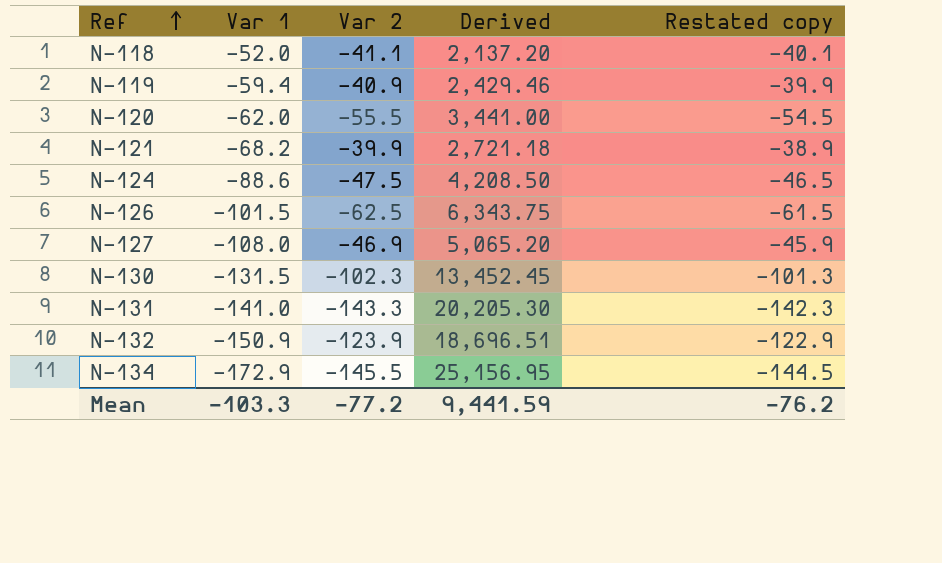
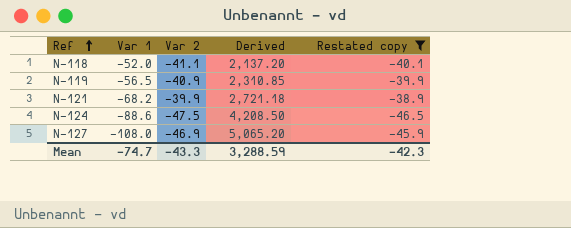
filter: none -> Restated copy >= -46.5
N-119 | Var 1: -59.4 -> -56.5
N-119 | Derived: 2,429.46 -> 2,310.85
Mean | Var 1: -103.3 -> -74.7
Mean | Var 2: -77.2 -> -43.3
Mean | Derived: 9,441.59 -> 3,288.59
Mean | Restated copy: -76.2 -> -42.3

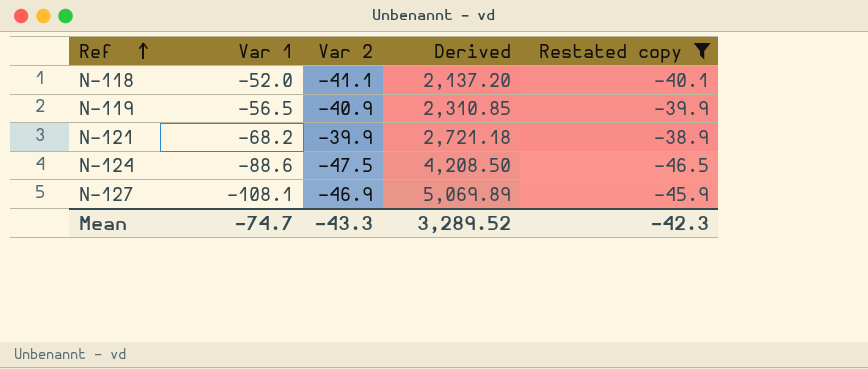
N-127 | Var 1: -108.0 -> -108.1
N-127 | Derived: 5,065.20 -> 5,069.89
Mean | Derived: 3,288.59 -> 3,289.52

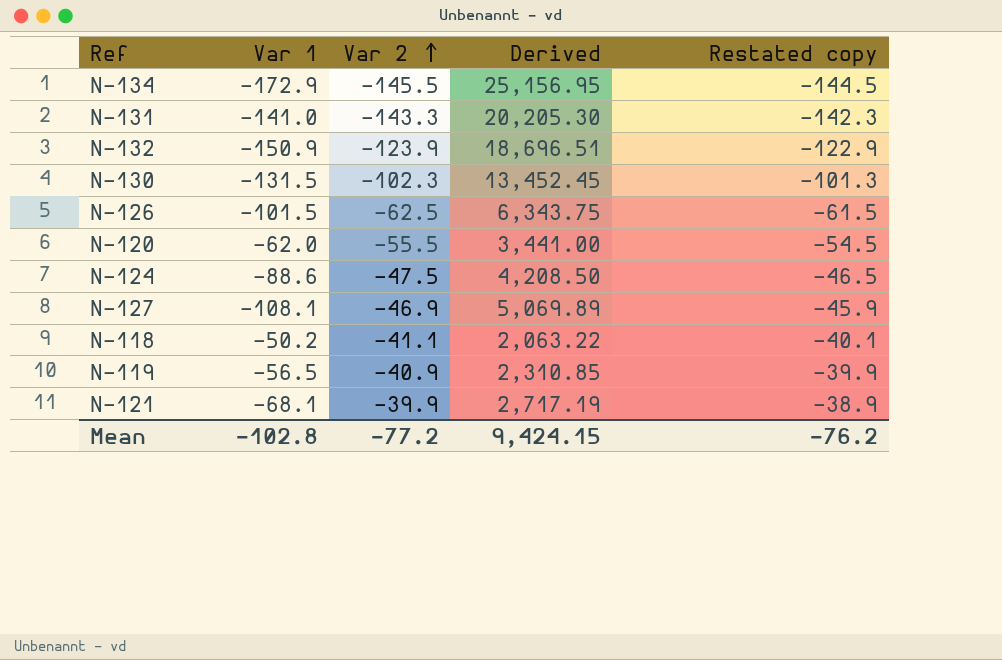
filter: Restated copy >= -46.5 -> none
row order: Ref ascending -> Var 2 ascending
N-118 | Var 1: -52.0 -> -50.2
N-118 | Derived: 2,137.20 -> 2,063.22
N-121 | Var 1: -68.2 -> -68.1
N-121 | Derived: 2,721.18 -> 2,717.19
Mean | Var 1: -74.7 -> -102.8
Mean | Var 2: -43.3 -> -77.2
Mean | Derived: 3,289.52 -> 9,424.15
Mean | Restated copy: -42.3 -> -76.2

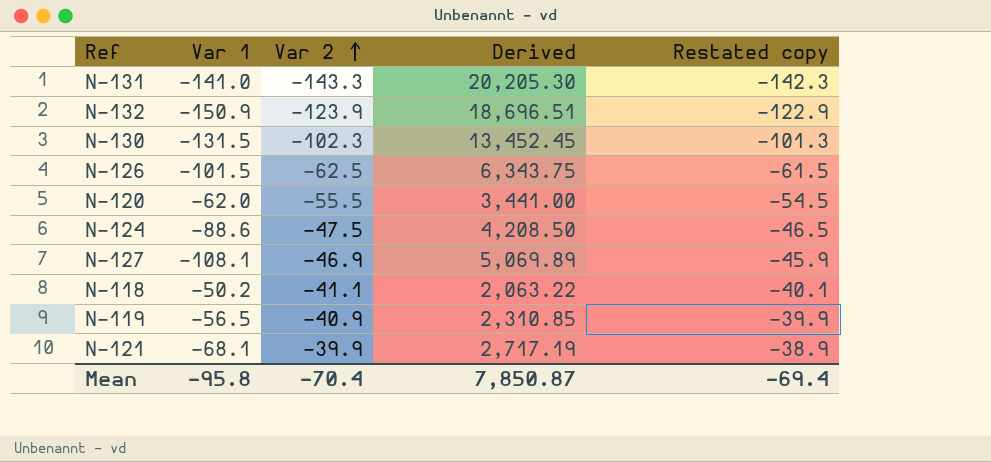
row N-134: -172.9 | -145.5 | 25,156.95 | -144.5 -> none
Mean | Var 1: -102.8 -> -95.8
Mean | Var 2: -77.2 -> -70.4
Mean | Derived: 9,424.15 -> 7,850.87
Mean | Restated copy: -76.2 -> -69.4

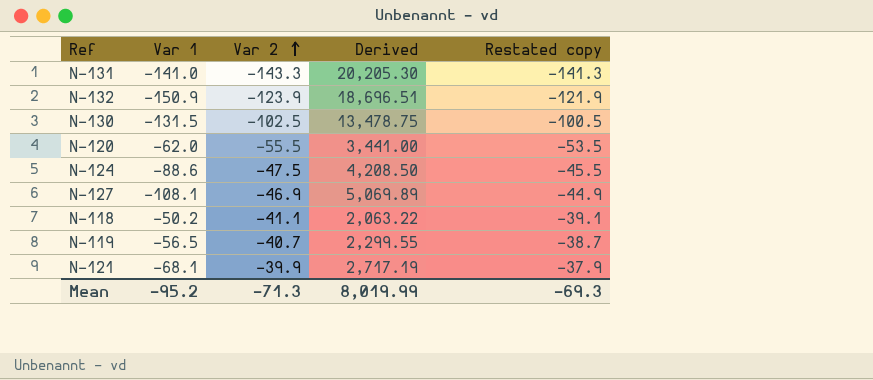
column Restated copy | formula: [Var 2] + 1 -> [Var 2] + 2
row N-126: -101.5 | -62.5 | 6,343.75 | -61.5 -> none
N-130 | Var 2: -102.3 -> -102.5
N-130 | Derived: 13,452.45 -> 13,478.75
N-119 | Var 2: -40.9 -> -40.7
N-119 | Derived: 2,310.85 -> 2,299.55
Mean | Var 1: -95.8 -> -95.2
Mean | Var 2: -70.4 -> -71.3
Mean | Derived: 7,850.87 -> 8,019.99
Mean | Restated copy: -69.4 -> -69.3

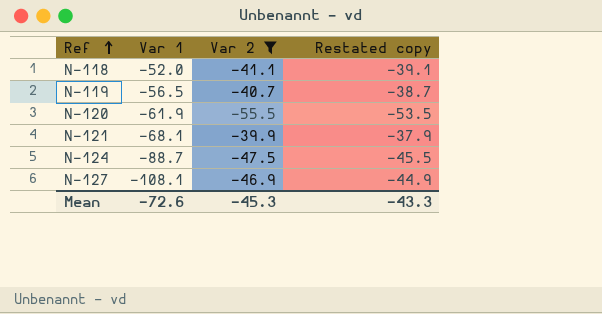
filter: none -> Var 2 >= -55.5
row order: Var 2 ascending -> Ref ascending
column Derived | formula: [Var 1] * [Var 2] -> none
N-118 | Var 1: -50.2 -> -52.0
N-120 | Var 1: -62.0 -> -61.9
N-124 | Var 1: -88.6 -> -88.7
Mean | Var 1: -95.2 -> -72.6
Mean | Var 2: -71.3 -> -45.3
Mean | Restated copy: -69.3 -> -43.3

